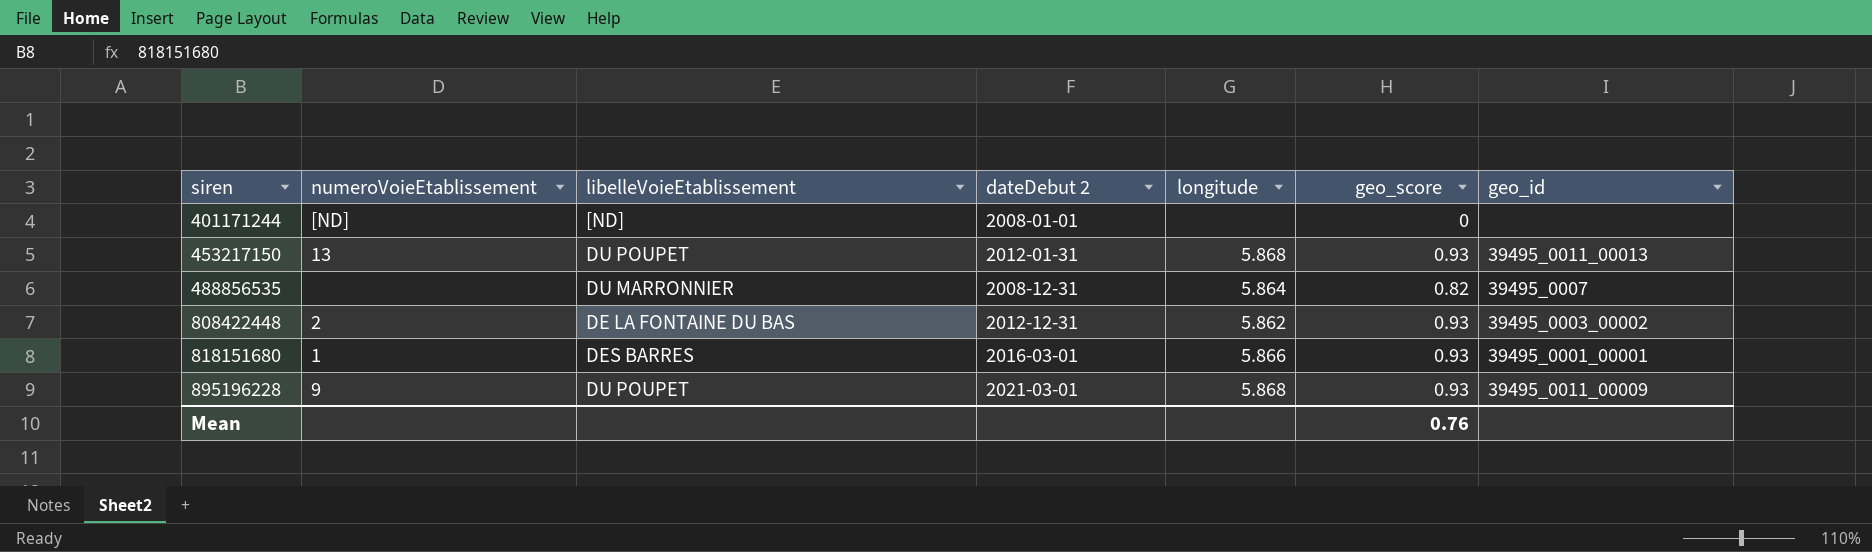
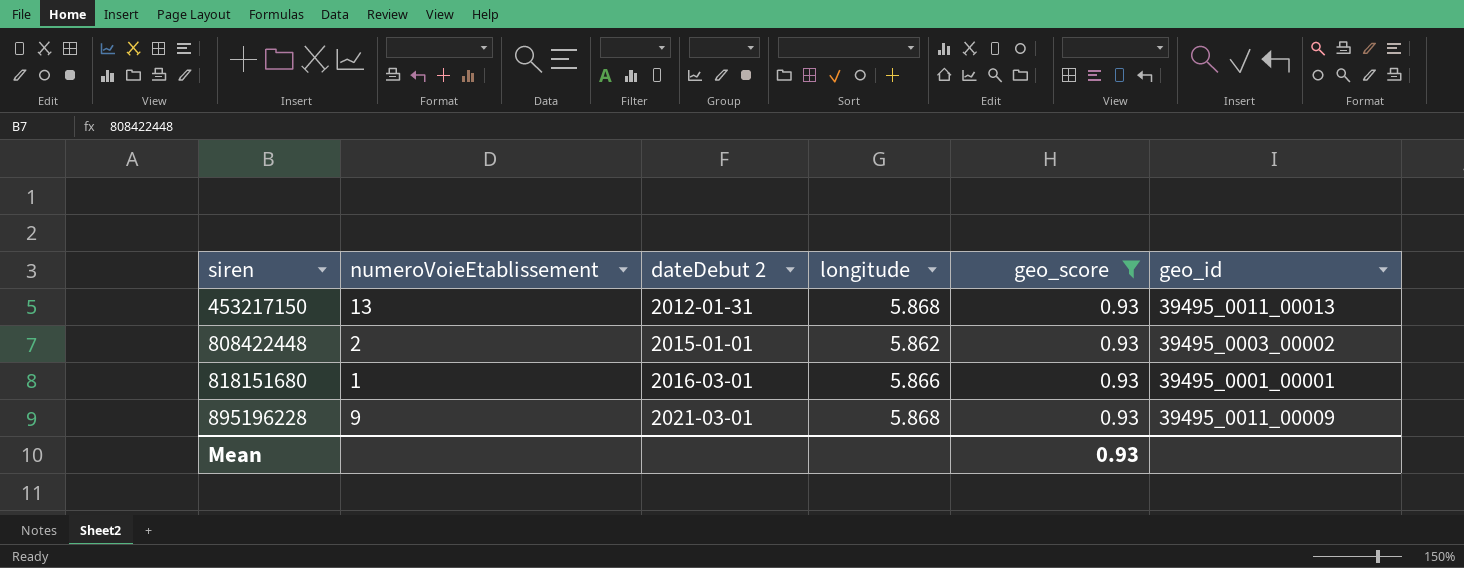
filter: none -> geo_score = 0.93
column libelleVoieEtablissement | position: 3 -> none
808422448 | dateDebut 2: 2012-12-31 -> 2015-01-01
Mean | geo_score: 0.76 -> 0.93

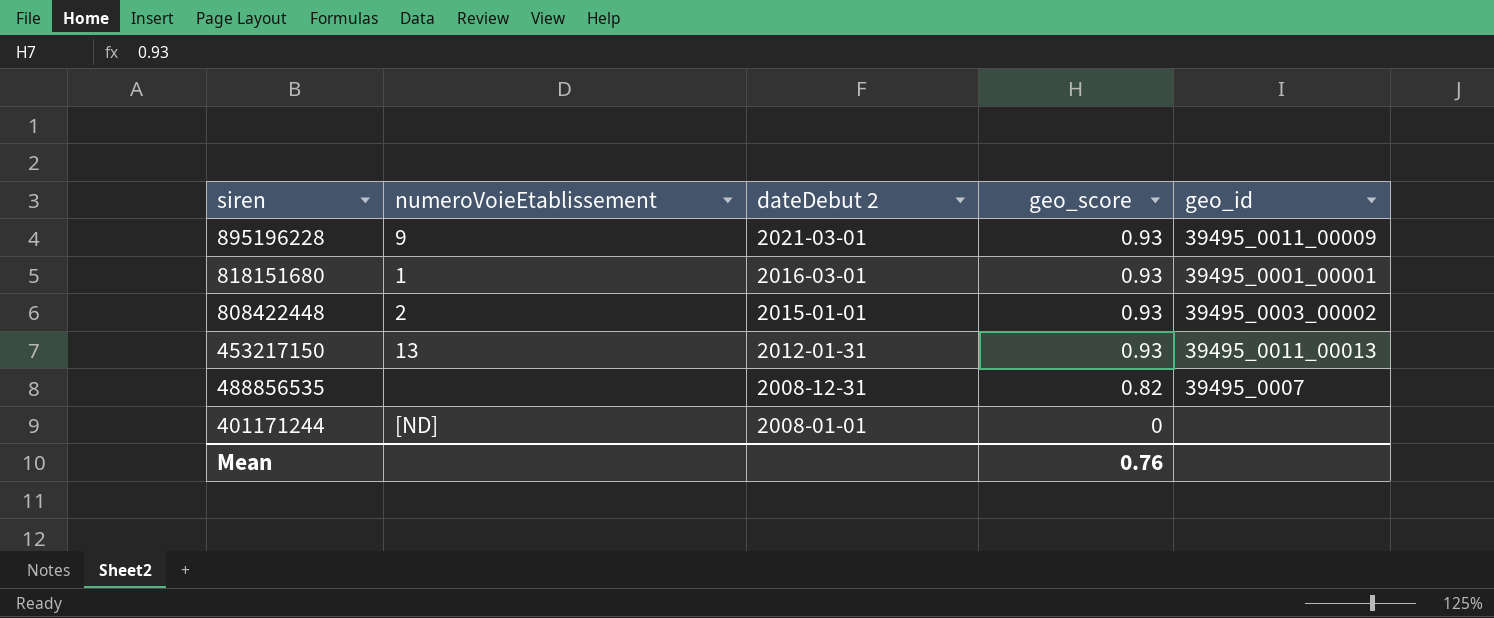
filter: geo_score = 0.93 -> none
row order: siren ascending -> dateDebut 2 descending
column longitude | position: 4 -> none
Mean | geo_score: 0.93 -> 0.76

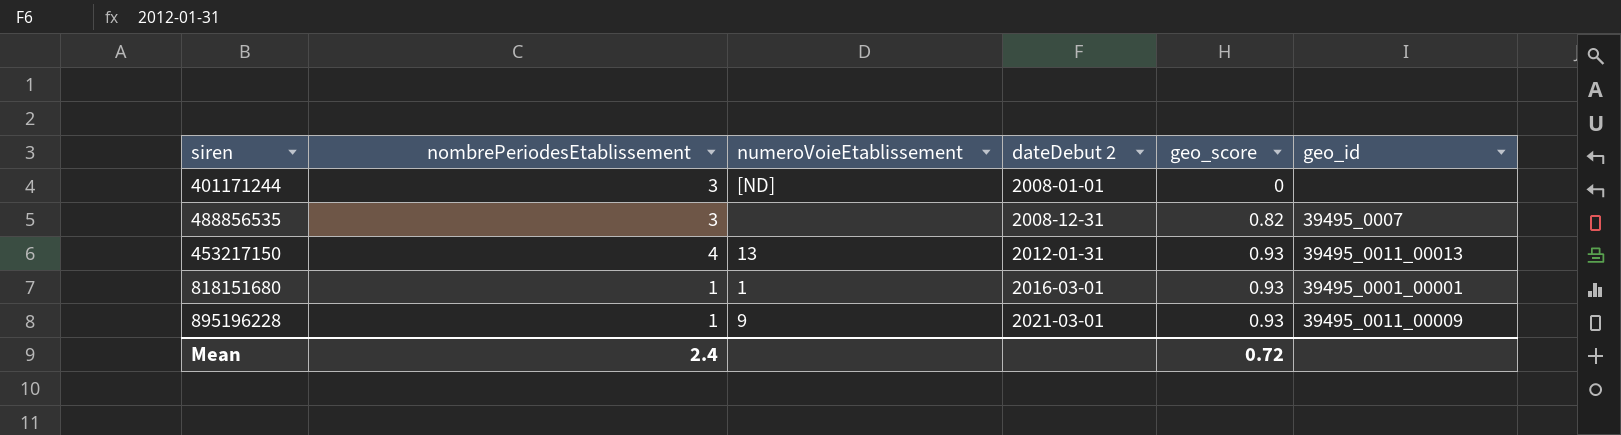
row order: dateDebut 2 descending -> dateDebut 2 ascending
column nombrePeriodesEtablissement | position: none -> 2
row 808422448: 2 | 2015-01-01 | 0.93 | 39495_0003_00002 -> none
Mean | geo_score: 0.76 -> 0.72

